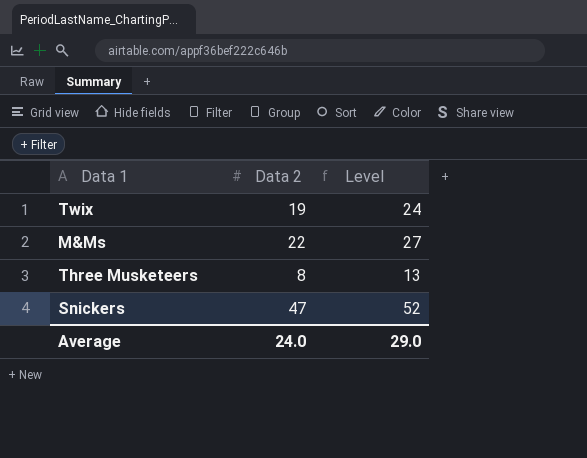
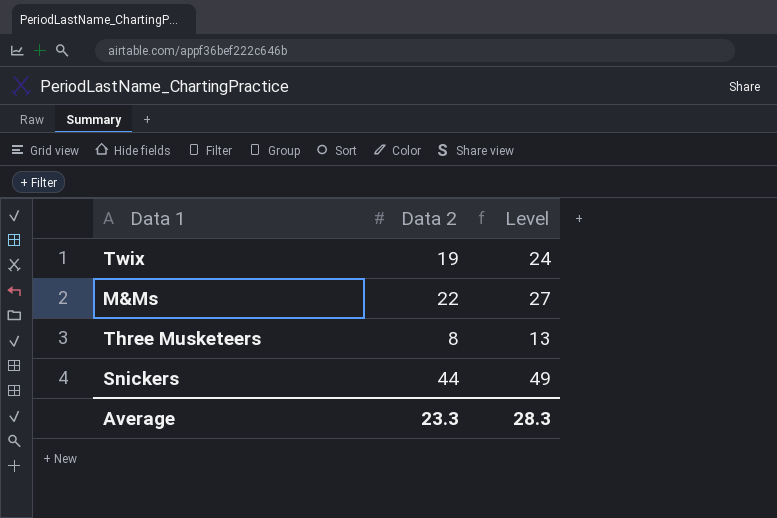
Snickers | Data 2: 47 -> 44
Snickers | Level: 52 -> 49
Average | Data 2: 24.0 -> 23.3
Average | Level: 29.0 -> 28.3

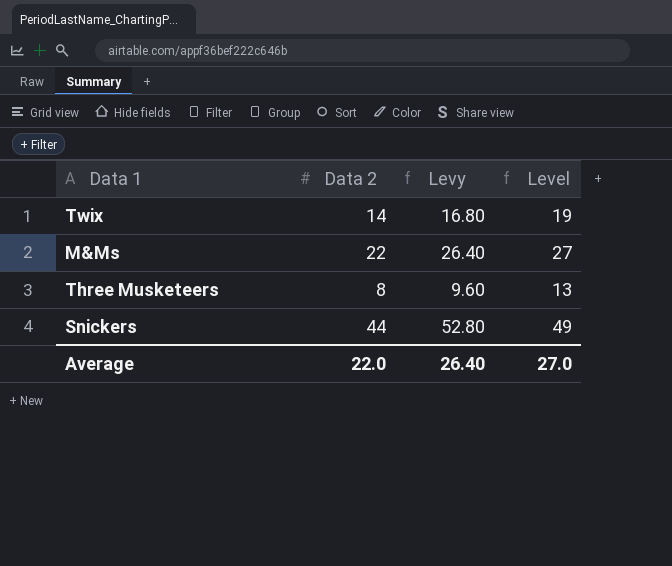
column Levy | formula: none -> [Data 2] * 1.2
Twix | Data 2: 19 -> 14
Twix | Level: 24 -> 19
Average | Data 2: 23.3 -> 22.0
Average | Level: 28.3 -> 27.0

